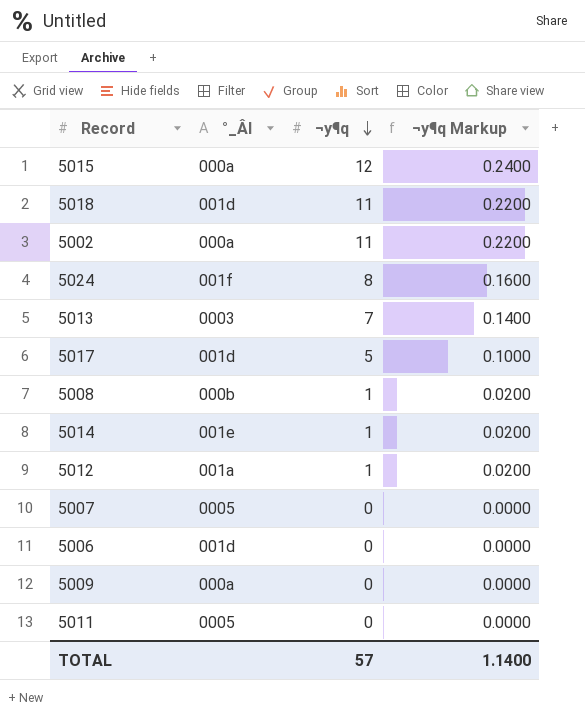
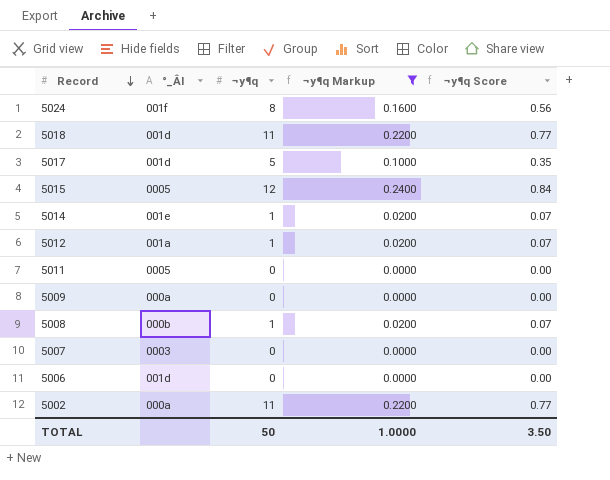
filter: none -> ¬y¶q Markup != 0.1400
row order: ¬y¶q descending -> Record descending
column ¬y¶q Score | formula: none -> [¬y¶q] * 0.07
5015 | °_ÂI: 000a -> 0005
5007 | °_ÂI: 0005 -> 0003
TOTAL | ¬y¶q: 57 -> 50
TOTAL | ¬y¶q Markup: 1.1400 -> 1.0000

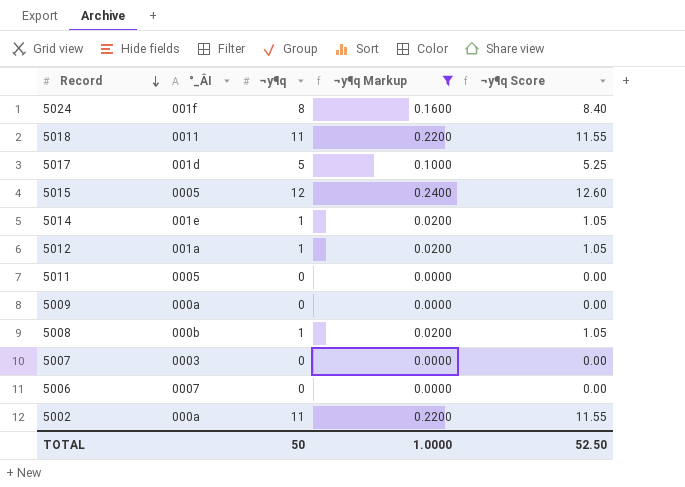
column ¬y¶q Score | formula: [¬y¶q] * 0.07 -> [¬y¶q] * 1.05
5018 | °_ÂI: 001d -> 0011
5006 | °_ÂI: 001d -> 0007
TOTAL | ¬y¶q Score: 3.50 -> 52.50

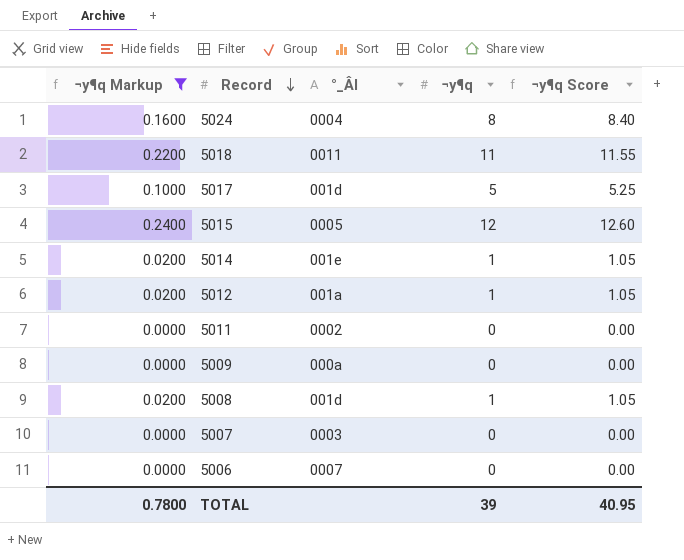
column ¬y¶q Markup | position: 4 -> 1
row 5002: 000a | 11 | 0.2200 | 11.55 -> none
5024 | °_ÂI: 001f -> 0004
5011 | °_ÂI: 0005 -> 0002
5008 | °_ÂI: 000b -> 001d
TOTAL | ¬y¶q Markup: 1.0000 -> 0.7800
TOTAL | ¬y¶q: 50 -> 39
TOTAL | ¬y¶q Score: 52.50 -> 40.95

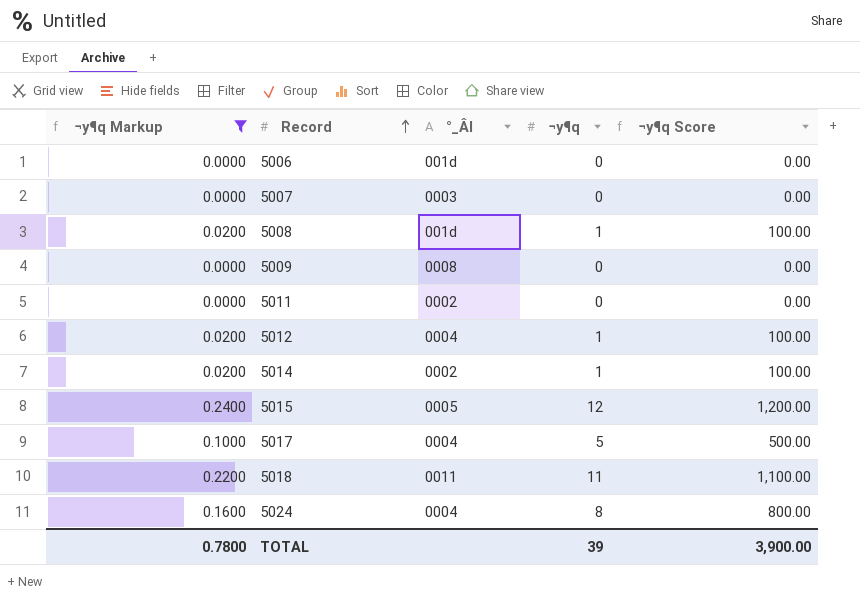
row order: Record descending -> Record ascending
column ¬y¶q Score | formula: [¬y¶q] * 1.05 -> [¬y¶q] * 100
5006 | °_ÂI: 0007 -> 001d
5009 | °_ÂI: 000a -> 0008
5012 | °_ÂI: 001a -> 0004
5014 | °_ÂI: 001e -> 0002
5017 | °_ÂI: 001d -> 0004
TOTAL | ¬y¶q Score: 40.95 -> 3,900.00

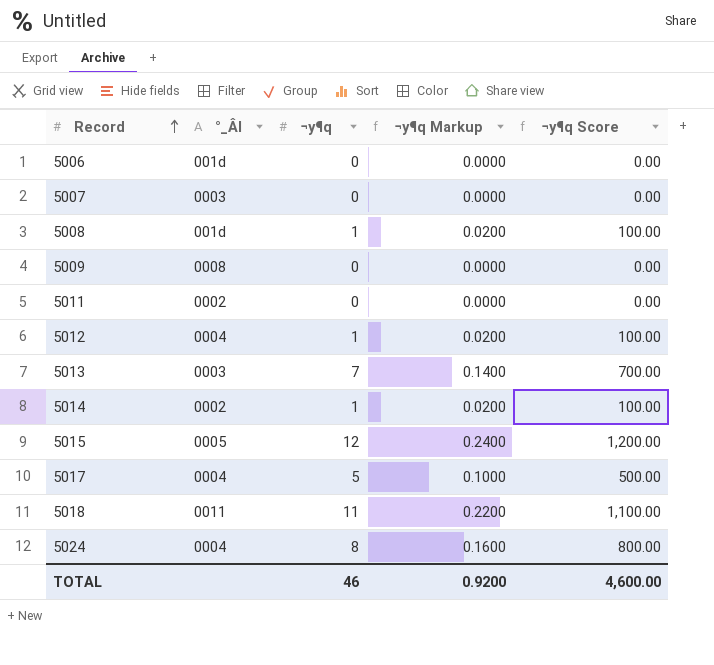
filter: ¬y¶q Markup != 0.1400 -> none
column ¬y¶q Markup | position: 1 -> 4
TOTAL | ¬y¶q: 39 -> 46
TOTAL | ¬y¶q Markup: 0.7800 -> 0.9200
TOTAL | ¬y¶q Score: 3,900.00 -> 4,600.00

